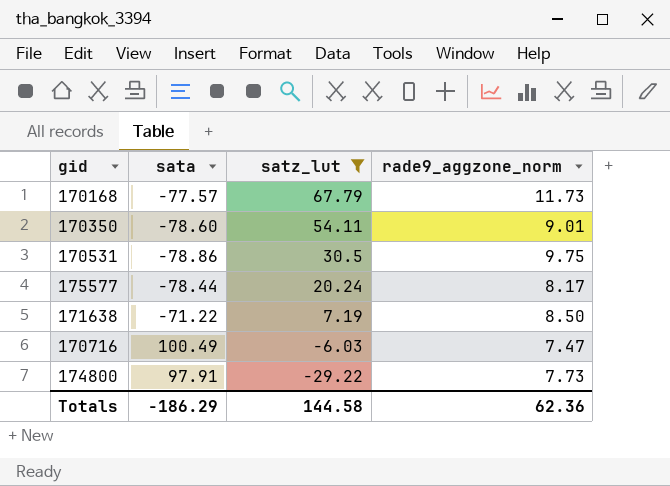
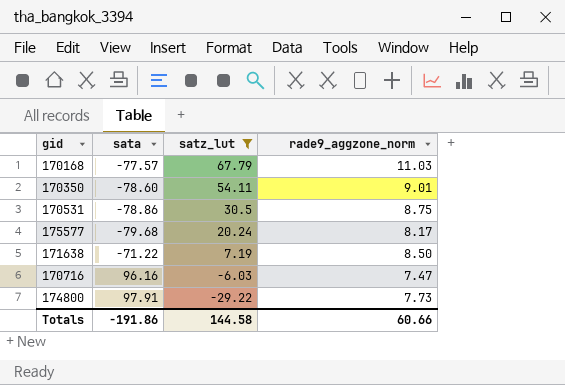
170168 | rade9_aggzone_norm: 11.73 -> 11.03
170531 | rade9_aggzone_norm: 9.75 -> 8.75
175577 | sata: -78.44 -> -79.68
170716 | sata: 100.49 -> 96.16
Totals | sata: -186.29 -> -191.86
Totals | rade9_aggzone_norm: 62.36 -> 60.66

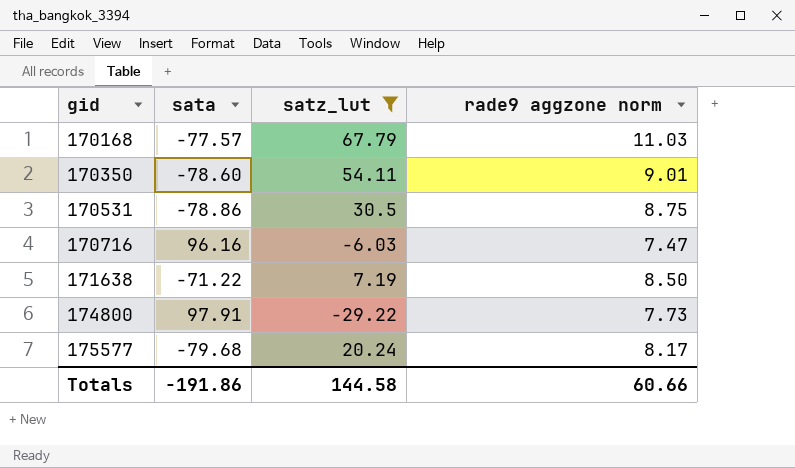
row order: satz_lut descending -> gid ascending
column name: rade9_aggzone_norm -> rade9 aggzone norm

